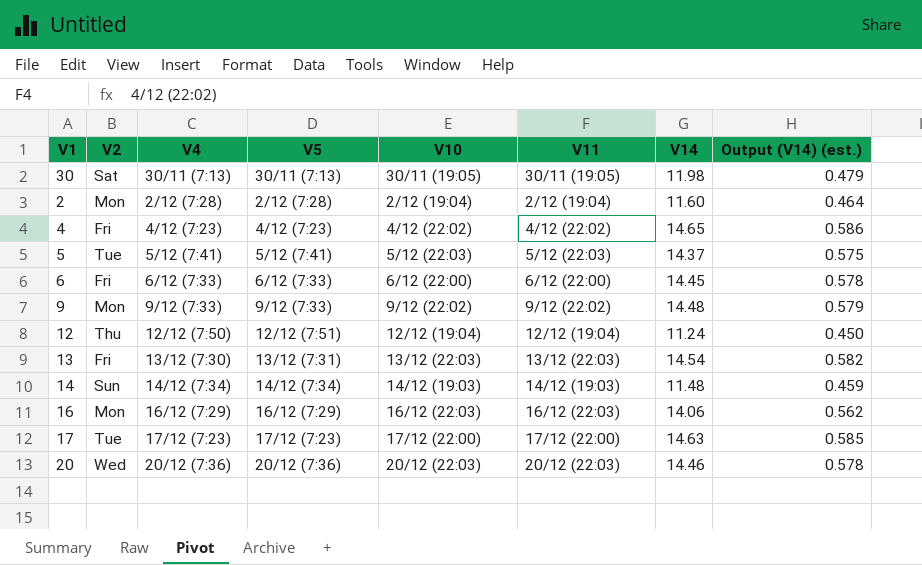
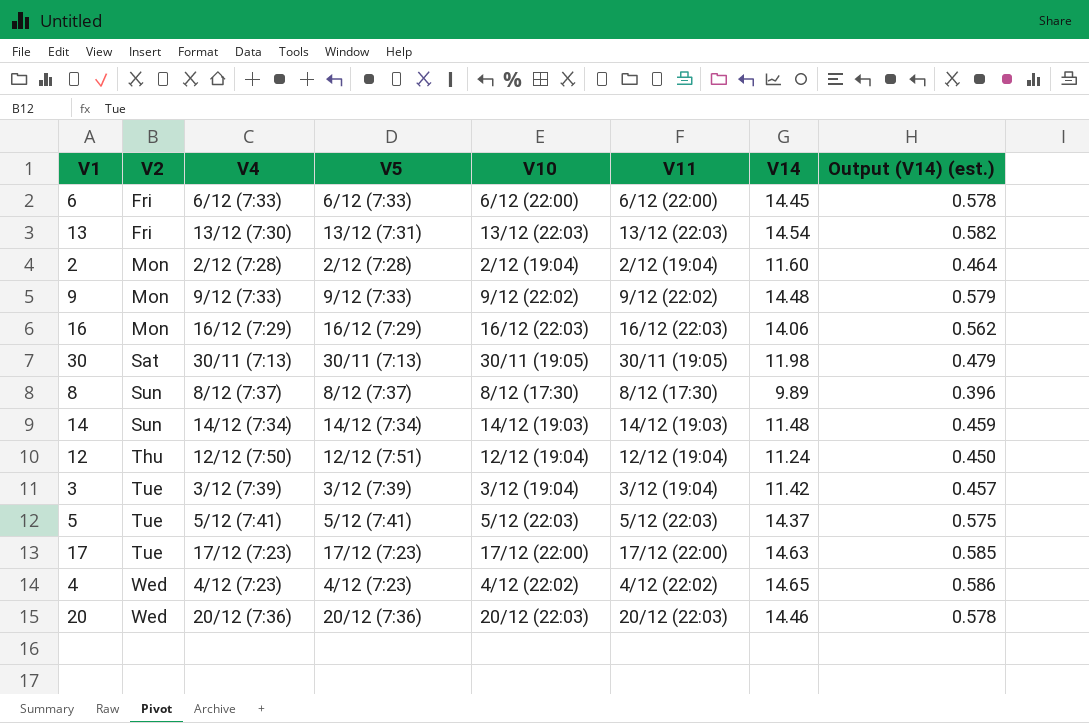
row order: none -> V2 ascending
row 8: none -> Sun | 8/12 (7:37) | 8/12 (7:37) | 8/12 (17:30) | 8/12 (17:30) | 9.89 | 0.396
row 3: none -> Tue | 3/12 (7:39) | 3/12 (7:39) | 3/12 (19:04) | 3/12 (19:04) | 11.42 | 0.457
4 | V2: Fri -> Wed

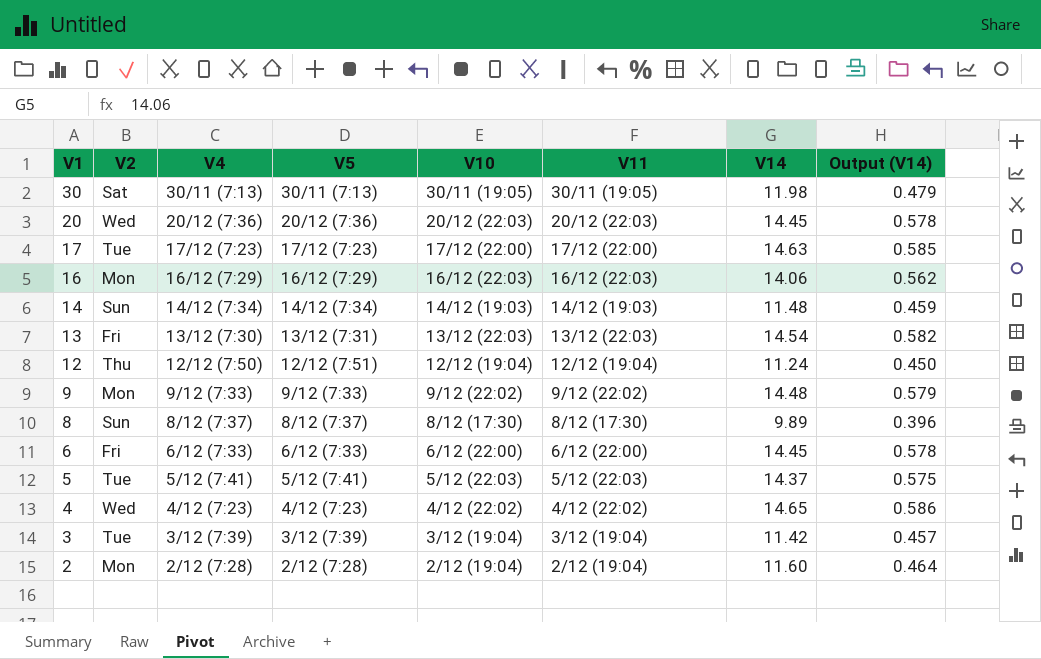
row order: V2 ascending -> V1 descending
column name: Output (V14) (est.) -> Output (V14)
20 | V14: 14.46 -> 14.45

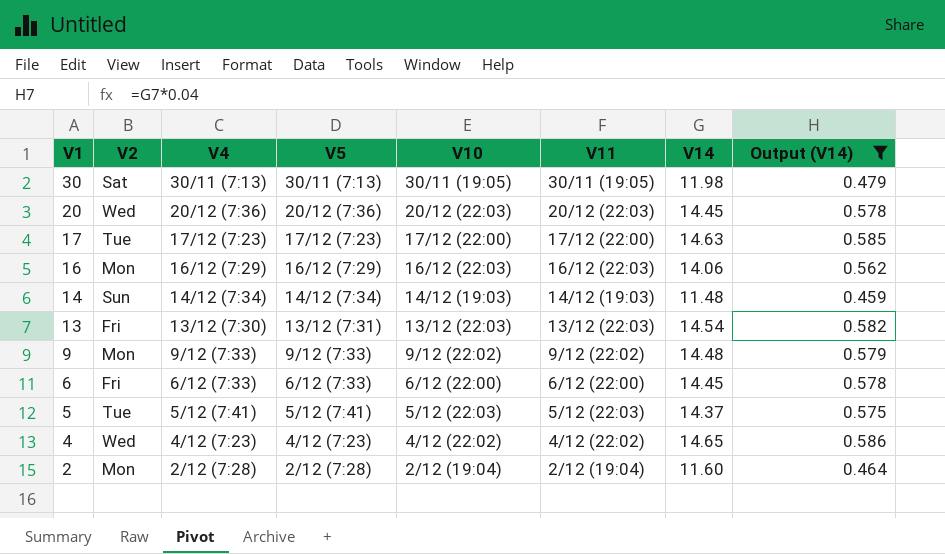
filter: none -> Output (V14) >= 0.459

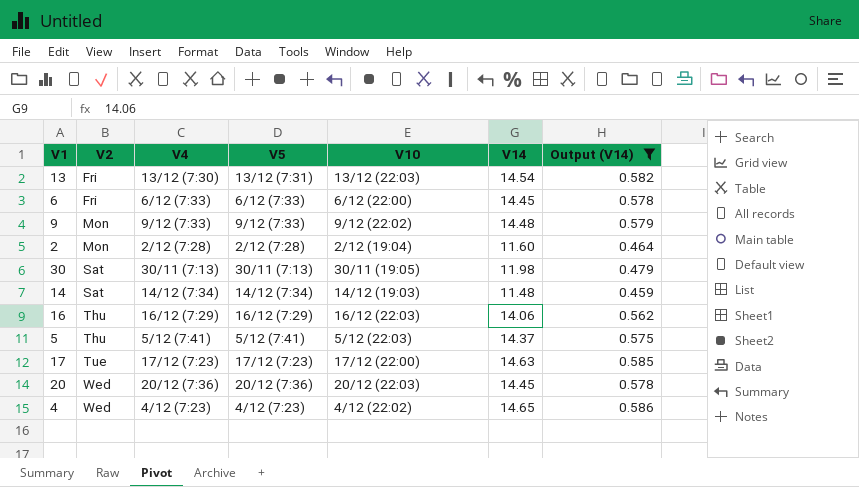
row order: V1 descending -> V2 ascending
column V11 | position: 6 -> none
14 | V2: Sun -> Sat
16 | V2: Mon -> Thu
5 | V2: Tue -> Thu

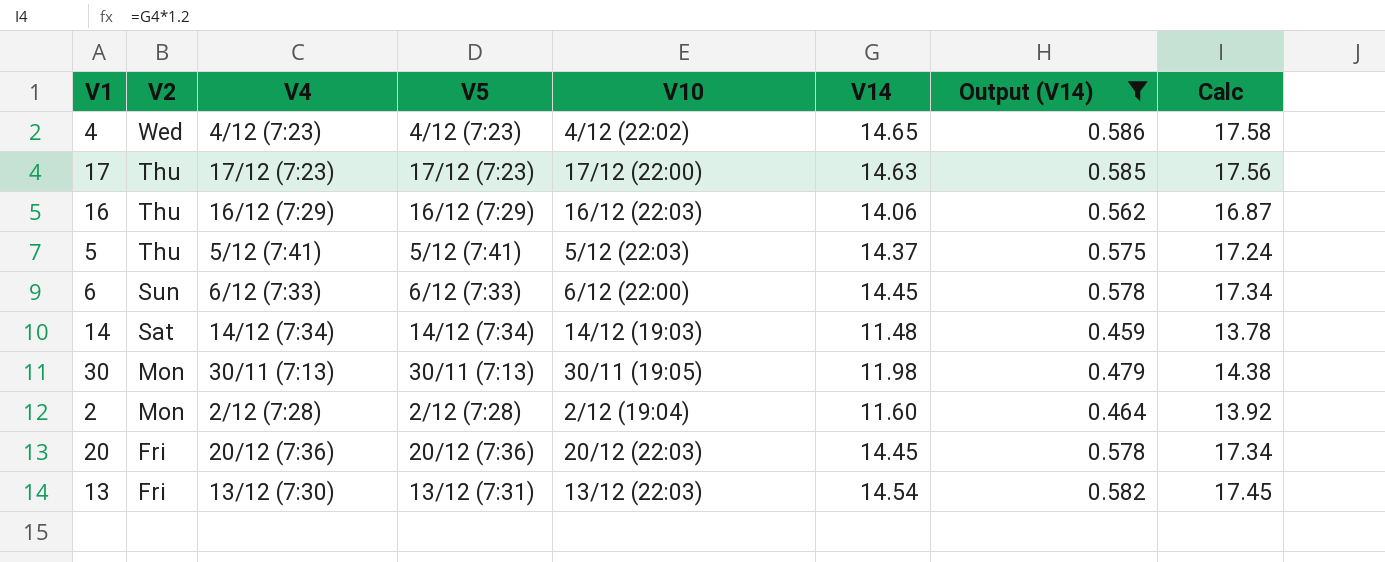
row order: V2 ascending -> V2 descending
column Calc | formula: none -> [V14] * 1.2
row 9: Mon | 9/12 (7:33) | 9/12 (7:33) | 9/12 (22:02) | 14.48 | 0.579 -> none
17 | V2: Tue -> Thu
6 | V2: Fri -> Sun
30 | V2: Sat -> Mon
20 | V2: Wed -> Fri

